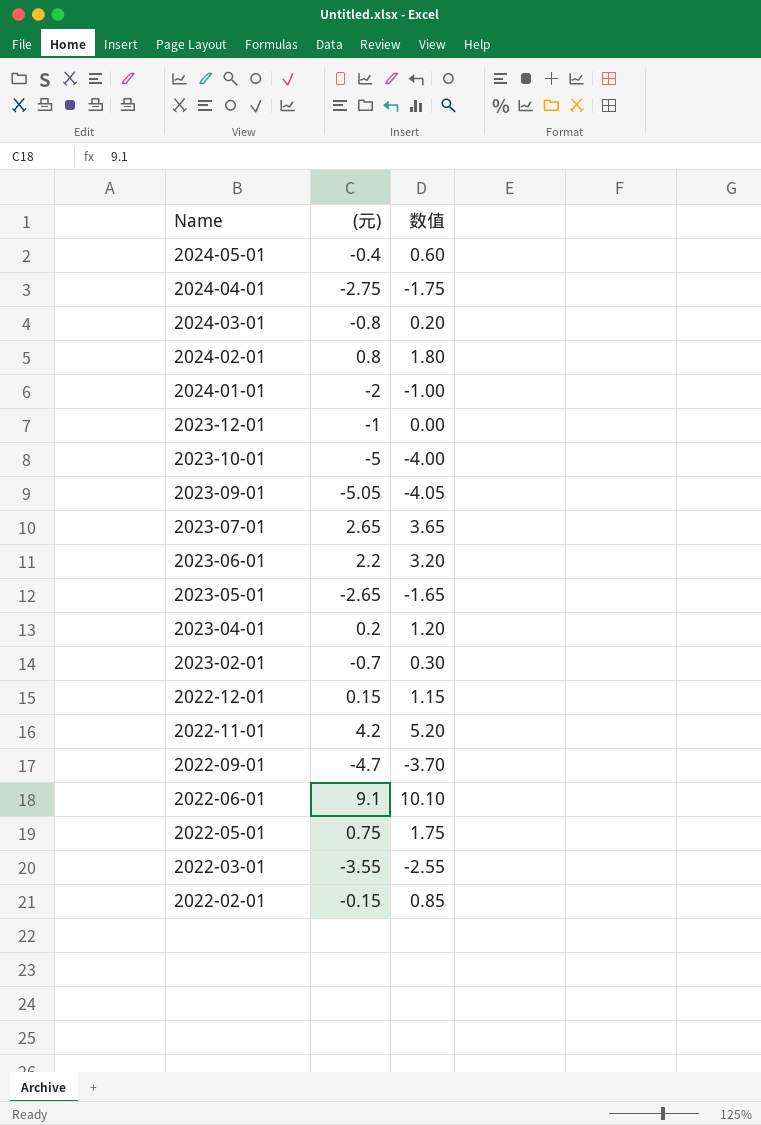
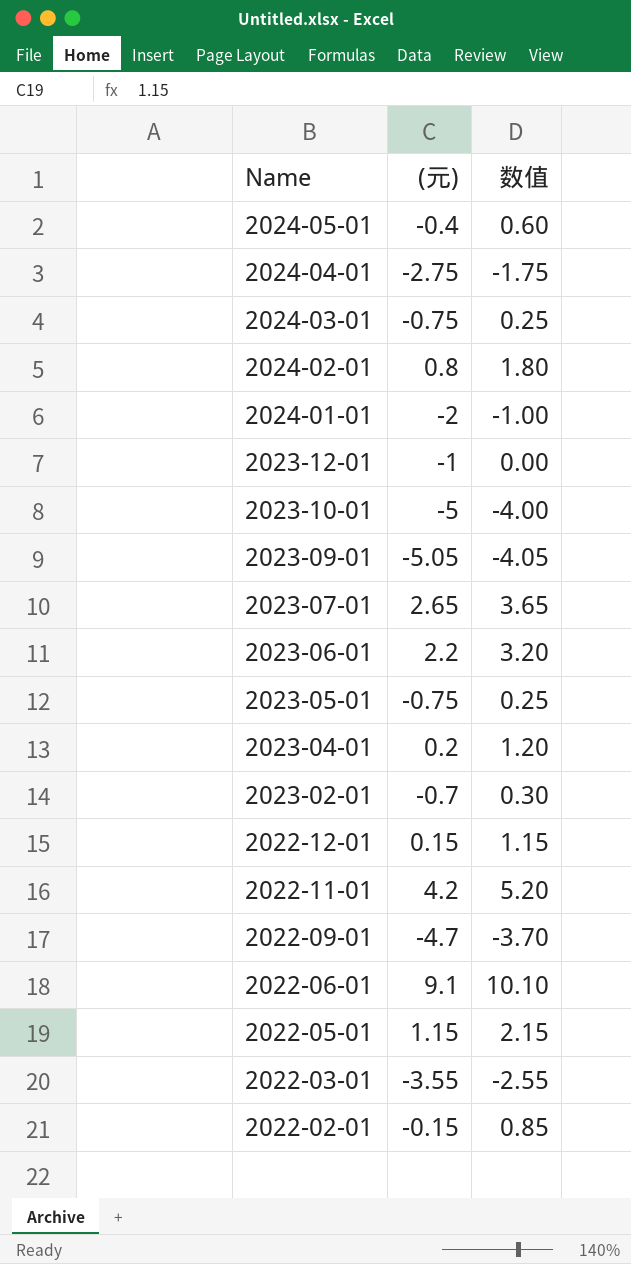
2024-03-01 | (元): -0.8 -> -0.75
2024-03-01 | 数值: 0.20 -> 0.25
2023-05-01 | (元): -2.65 -> -0.75
2023-05-01 | 数值: -1.65 -> 0.25
2022-05-01 | (元): 0.75 -> 1.15
2022-05-01 | 数值: 1.75 -> 2.15

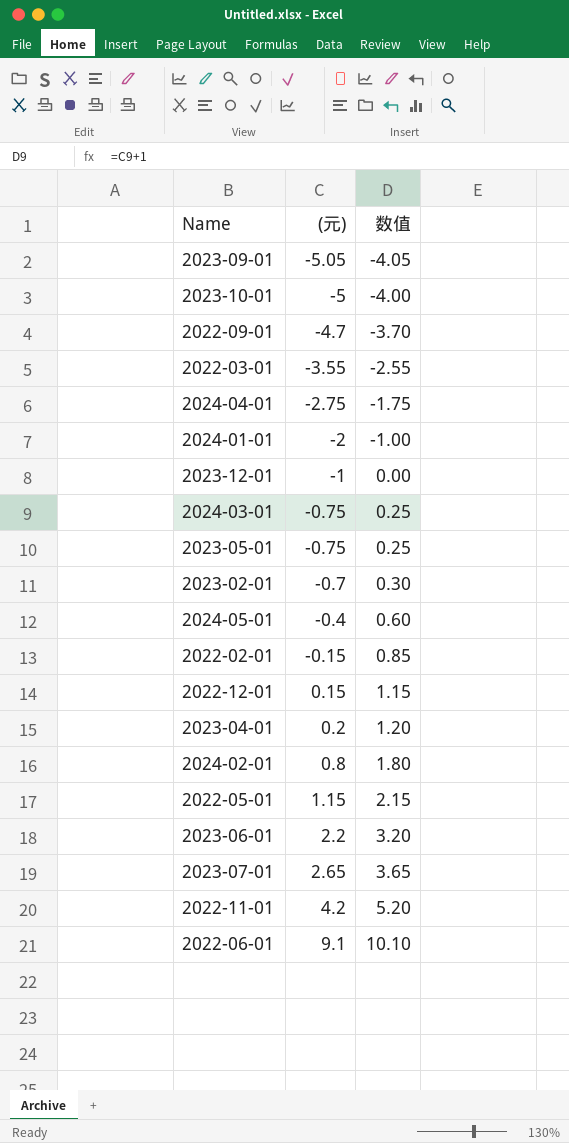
row order: Name descending -> (元) ascending

